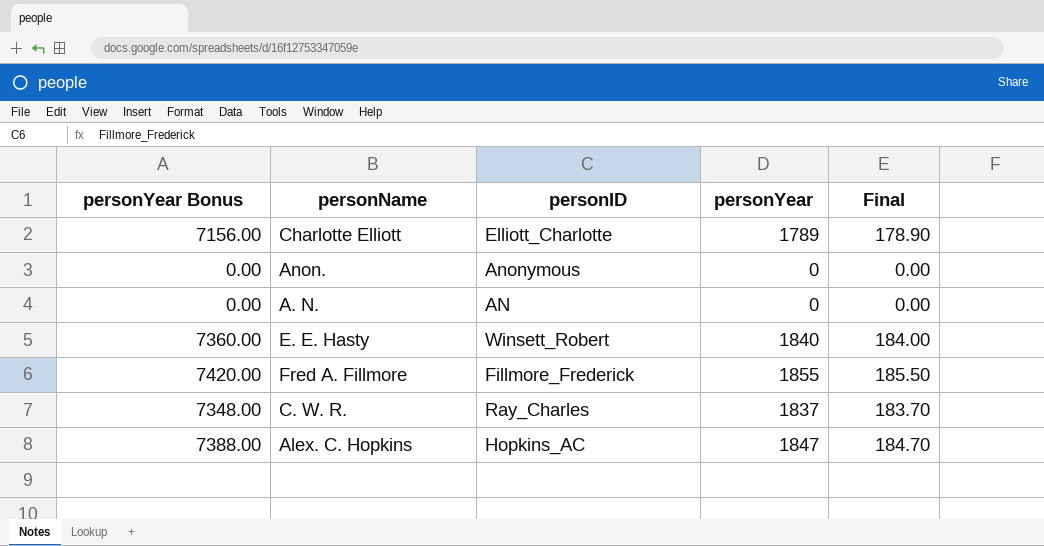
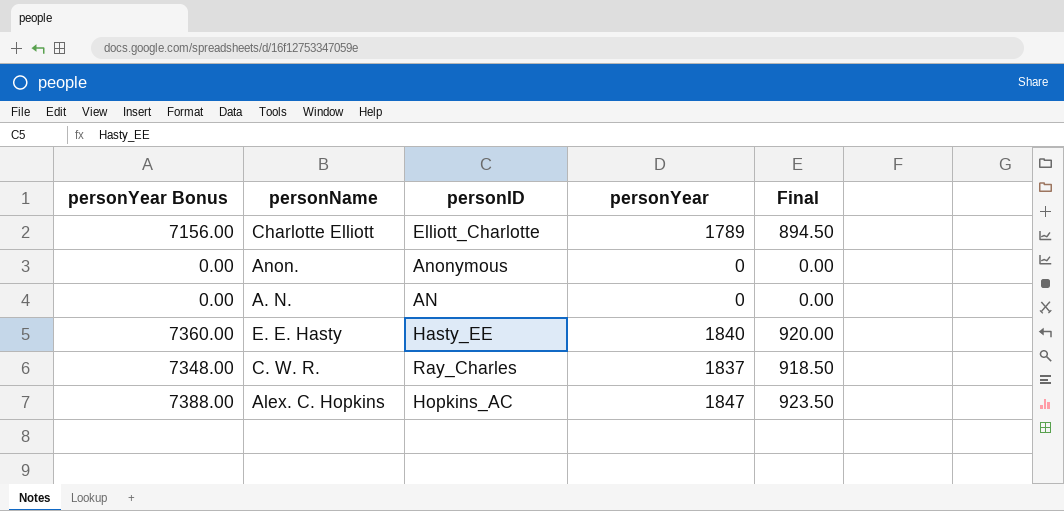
column Final | formula: [personYear] * 0.1 -> [personYear] * 0.5
row Fred A. Fillmore: 7420.00 | Fillmore_Frederick | 1855 | 185.50 -> none
E. E. Hasty | personID: Winsett_Robert -> Hasty_EE

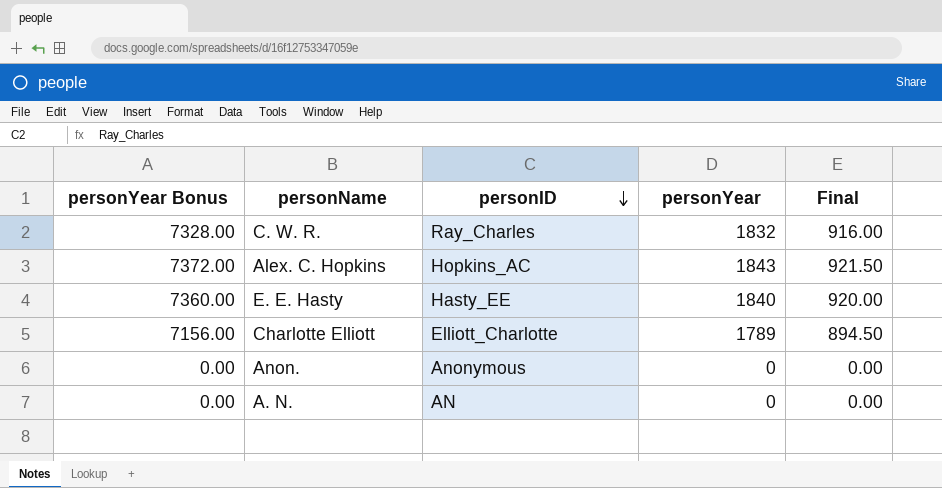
row order: none -> personID descending
C. W. R. | personYear Bonus: 7348.00 -> 7328.00
C. W. R. | personYear: 1837 -> 1832
C. W. R. | Final: 918.50 -> 916.00
Alex. C. Hopkins | personYear Bonus: 7388.00 -> 7372.00
Alex. C. Hopkins | personYear: 1847 -> 1843
Alex. C. Hopkins | Final: 923.50 -> 921.50

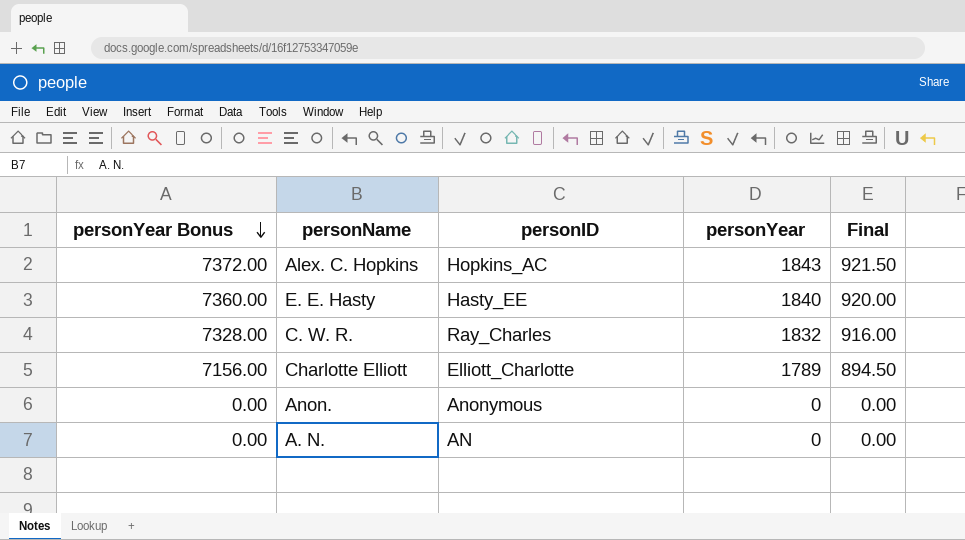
row order: personID descending -> personYear Bonus descending

